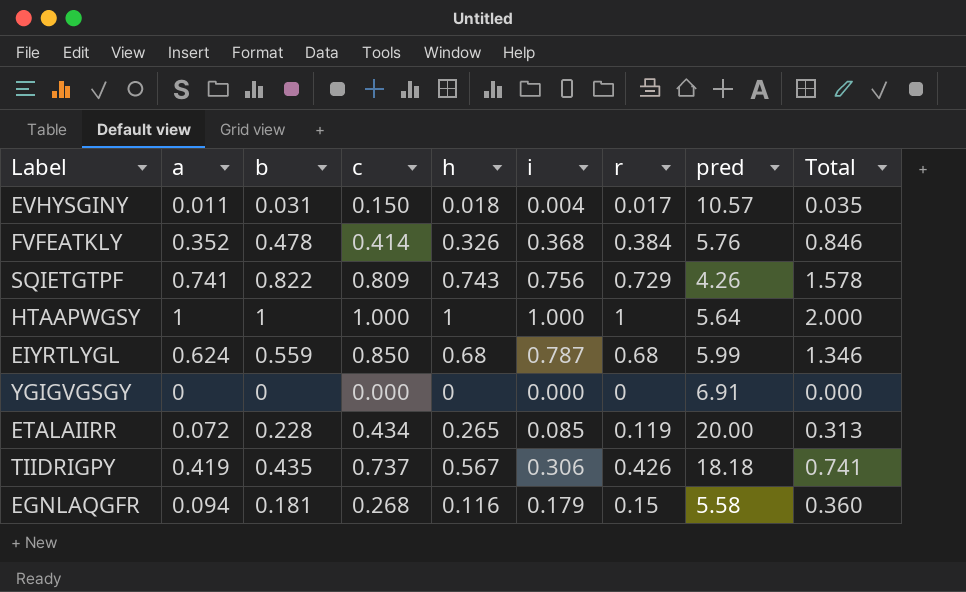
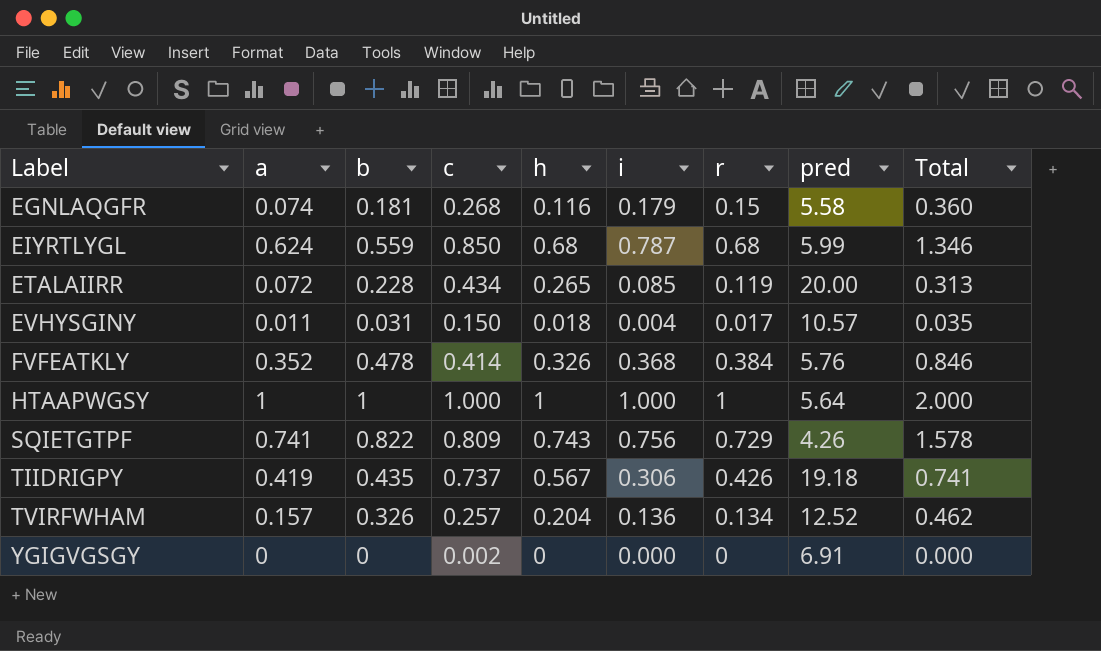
row order: none -> Label ascending
EGNLAQGFR | a: 0.094 -> 0.074
TIIDRIGPY | pred: 18.18 -> 19.18
row TVIRFWHAM: none -> 0.157 | 0.326 | 0.257 | 0.204 | 0.136 | 0.134 | 12.52 | 0.462
YGIGVGSGY | c: 0.000 -> 0.002

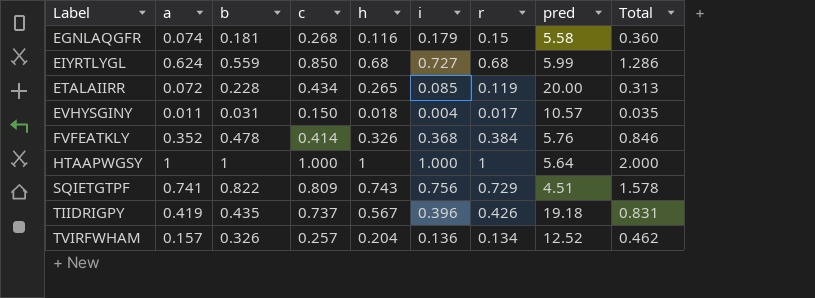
row YGIGVGSGY: 0 | 0 | 0.002 | 0 | 0.000 | 0 | 6.91 | 0.000 -> none
EIYRTLYGL | i: 0.787 -> 0.727
EIYRTLYGL | Total: 1.346 -> 1.286
SQIETGTPF | pred: 4.26 -> 4.51
TIIDRIGPY | i: 0.306 -> 0.396
TIIDRIGPY | Total: 0.741 -> 0.831

